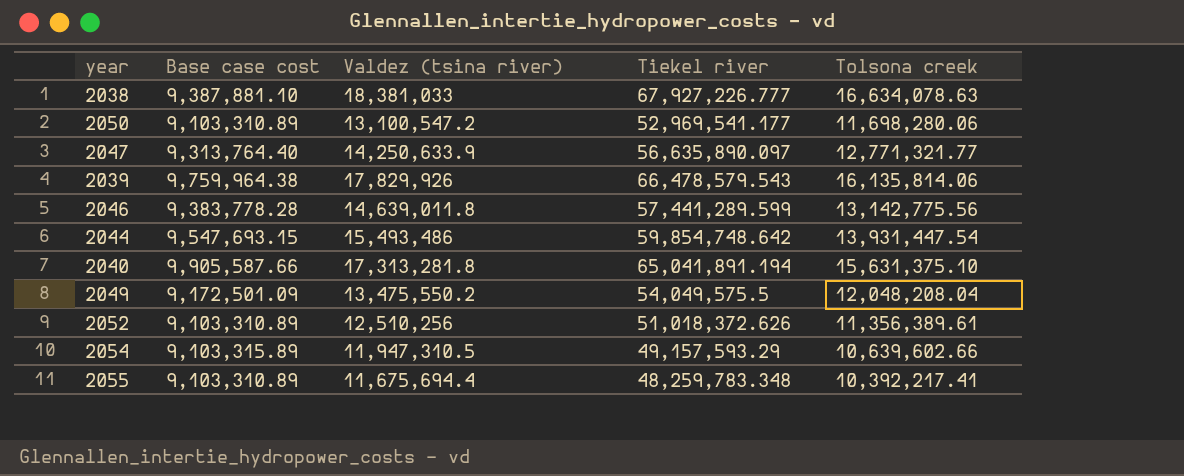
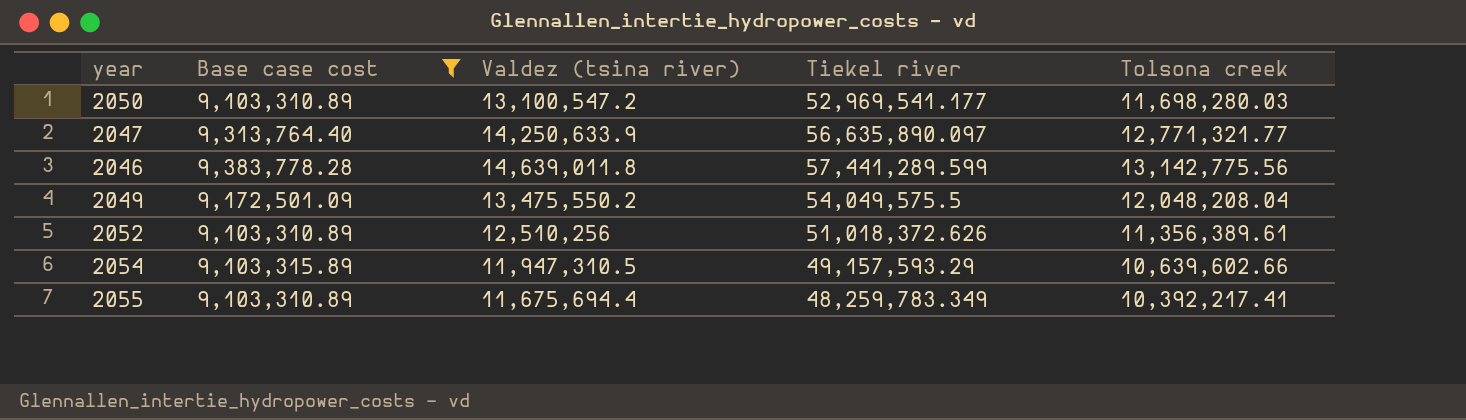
filter: none -> Base case cost <= 9,383,778.28
2050 | Tolsona creek: 11,698,280.06 -> 11,698,280.03
2055 | Tiekel river: 48,259,783.348 -> 48,259,783.349

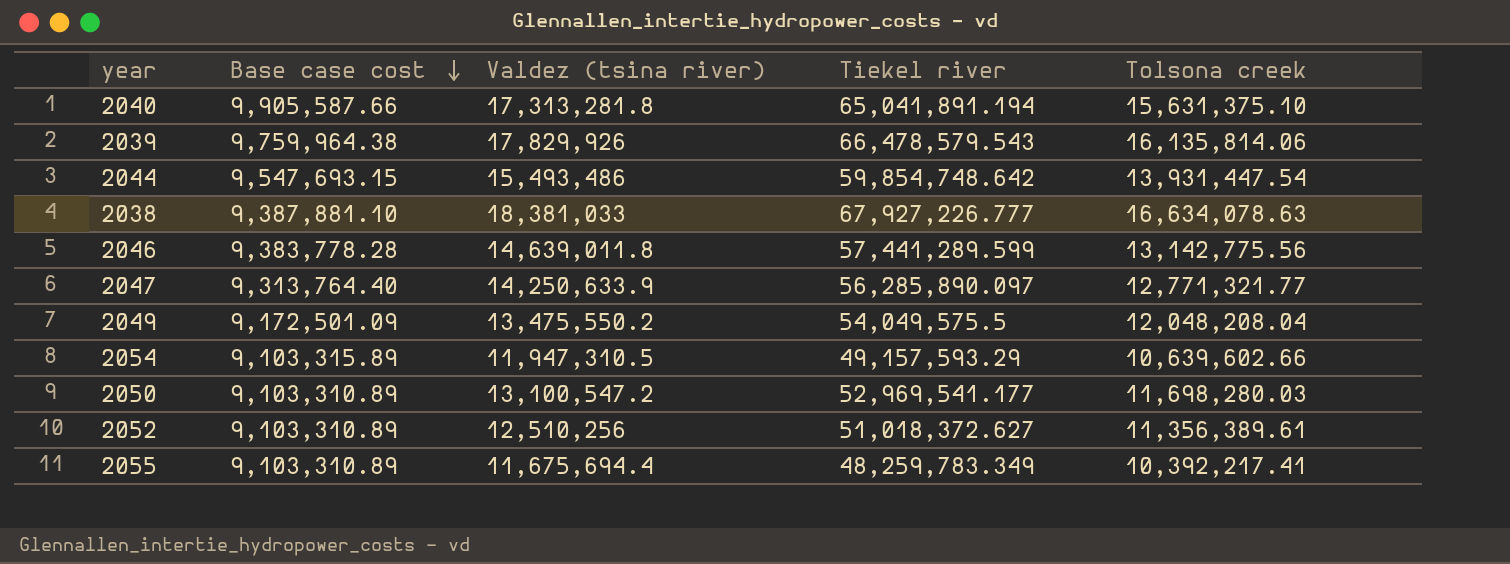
filter: Base case cost <= 9,383,778.28 -> none
row order: none -> Base case cost descending
2047 | Tiekel river: 56,635,890.097 -> 56,285,890.097
2052 | Tiekel river: 51,018,372.626 -> 51,018,372.627

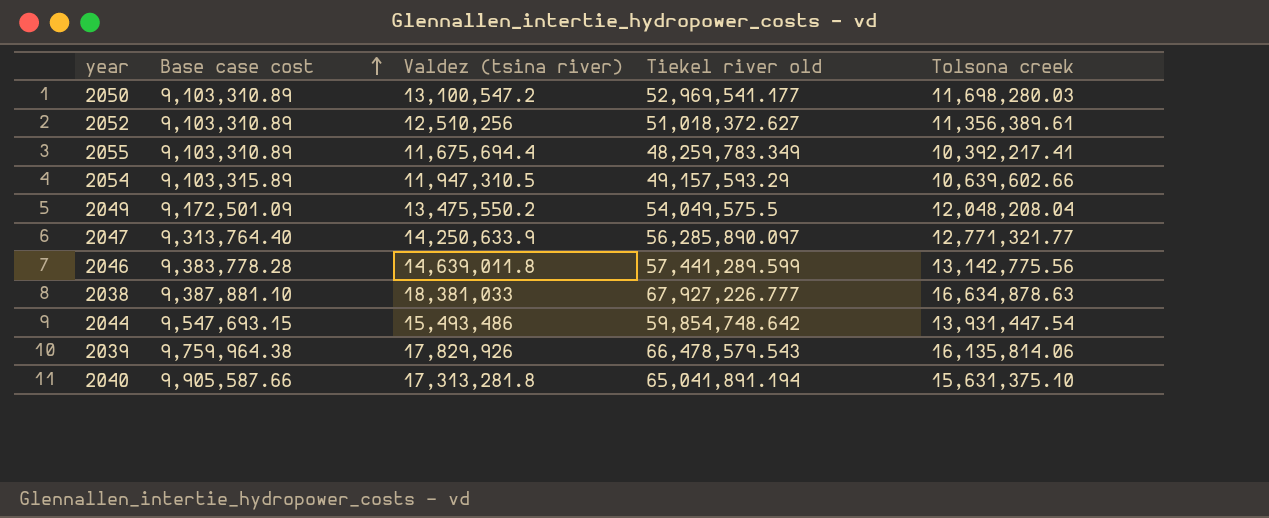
row order: Base case cost descending -> Base case cost ascending
column name: Tiekel river -> Tiekel river old
2038 | Tolsona creek: 16,634,078.63 -> 16,634,878.63

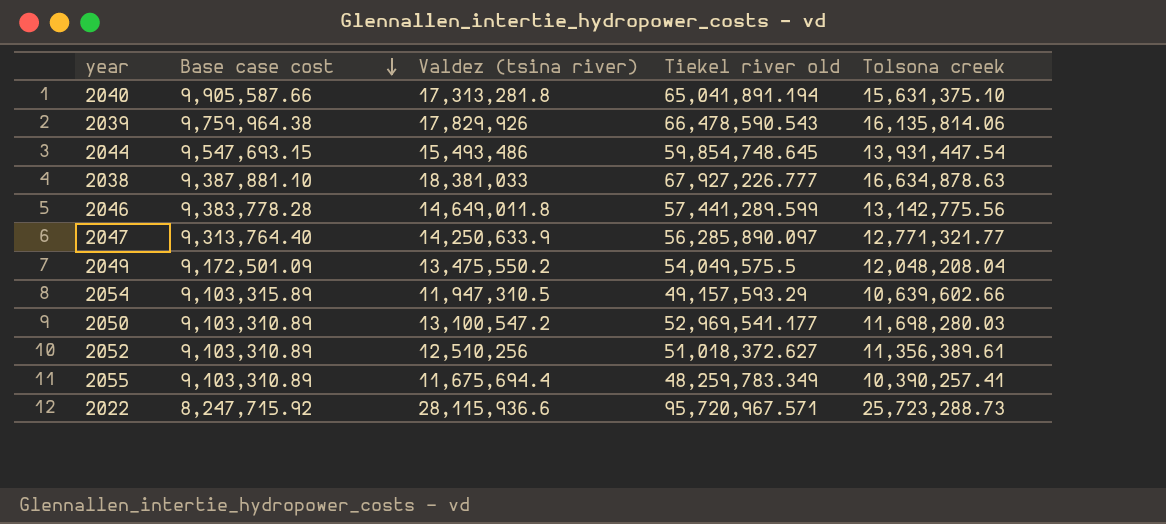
row order: Base case cost ascending -> Base case cost descending
2039 | Tiekel river old: 66,478,579.543 -> 66,478,590.543
2044 | Tiekel river old: 59,854,748.642 -> 59,854,748.645
2046 | Valdez (tsina river): 14,639,011.8 -> 14,649,011.8
2055 | Tolsona creek: 10,392,217.41 -> 10,390,257.41
row 2022: none -> 8,247,715.92 | 28,115,936.6 | 95,720,967.571 | 25,723,288.73

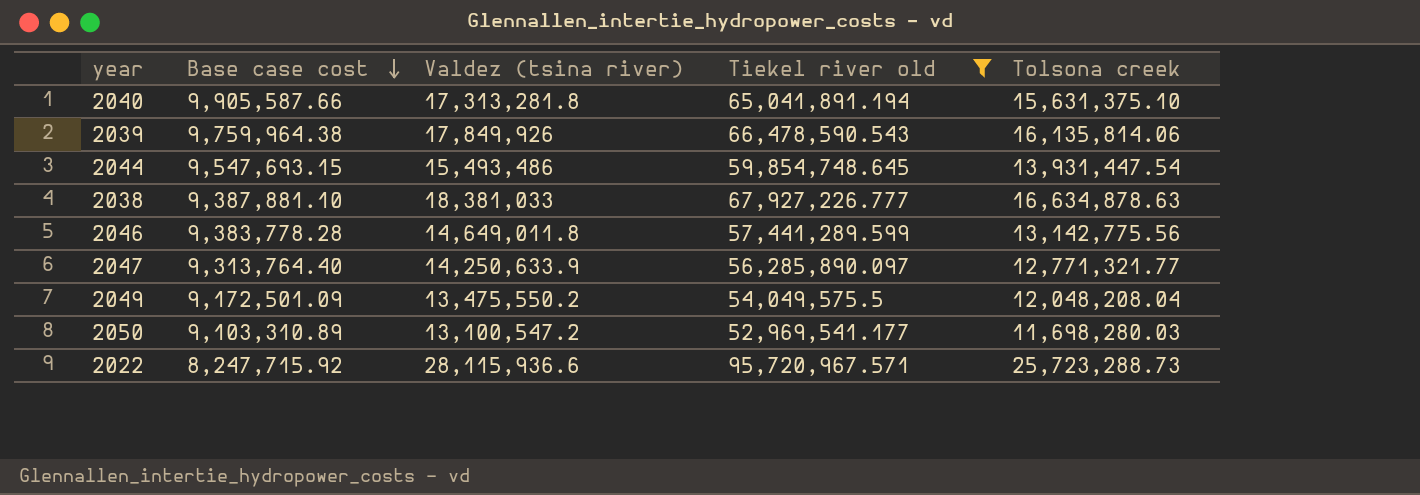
filter: none -> Tiekel river old >= 52,969,541.177
2039 | Valdez (tsina river): 17,829,926 -> 17,849,926

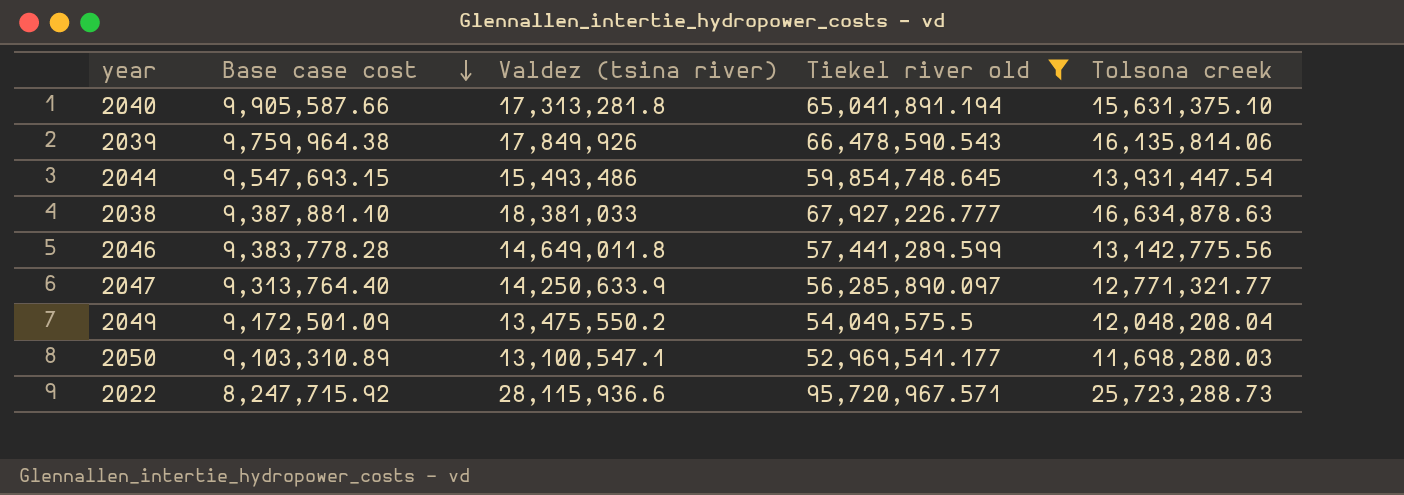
2050 | Valdez (tsina river): 13,100,547.2 -> 13,100,547.1

